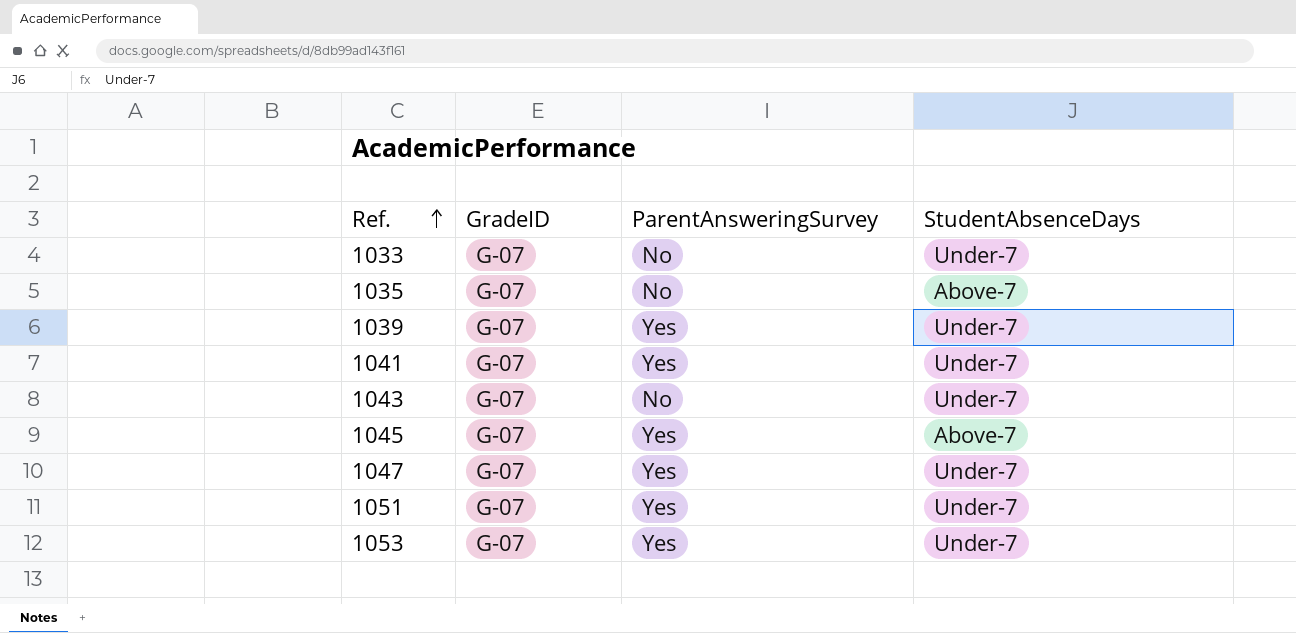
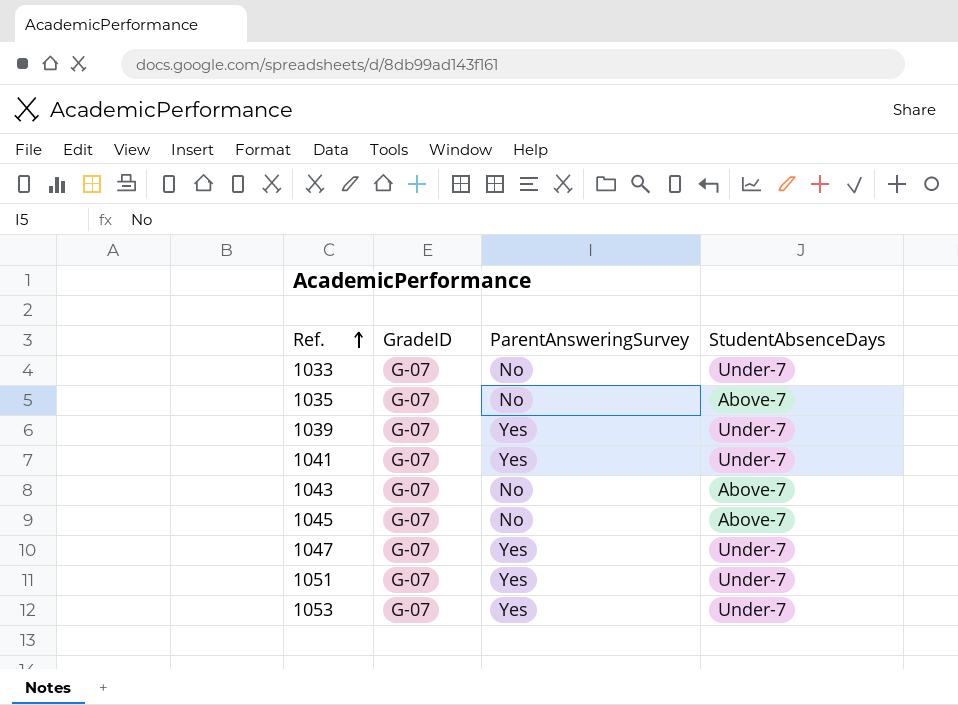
1043 | StudentAbsenceDays: Under-7 -> Above-7
1045 | ParentAnsweringSurvey: Yes -> No

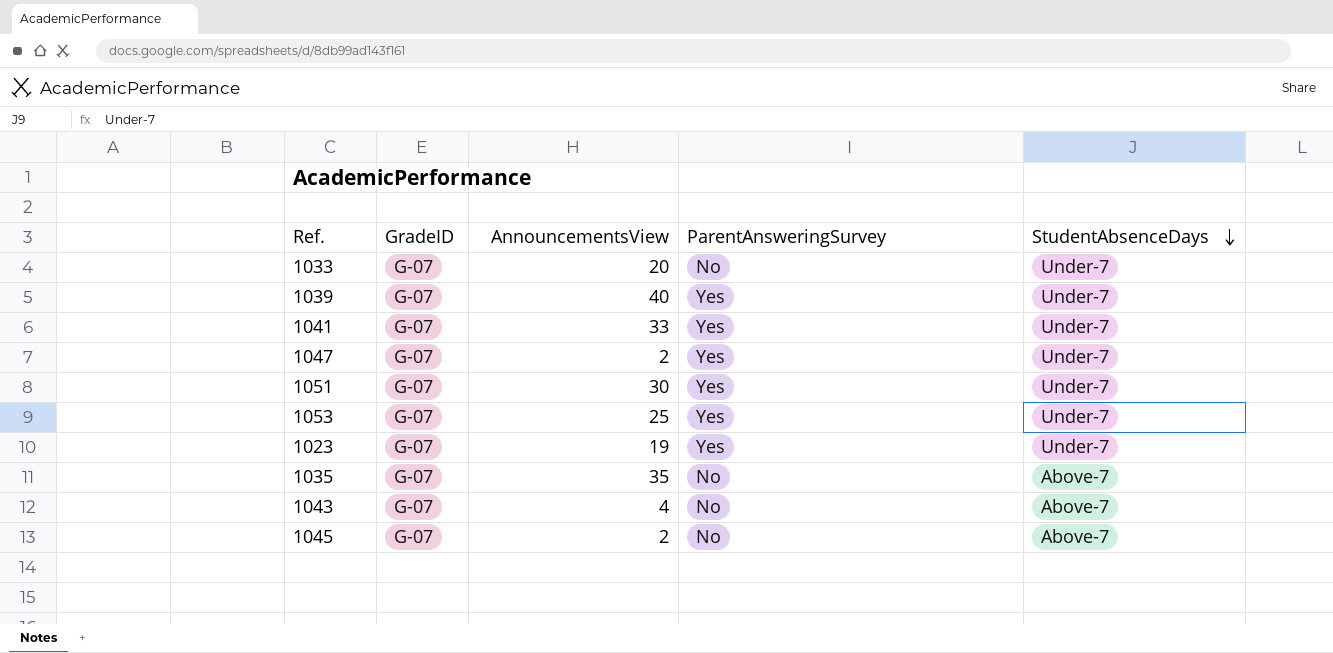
row order: Ref. ascending -> StudentAbsenceDays descending
column AnnouncementsView | position: none -> 3
row 1023: none -> G-07 | 19 | Yes | Under-7

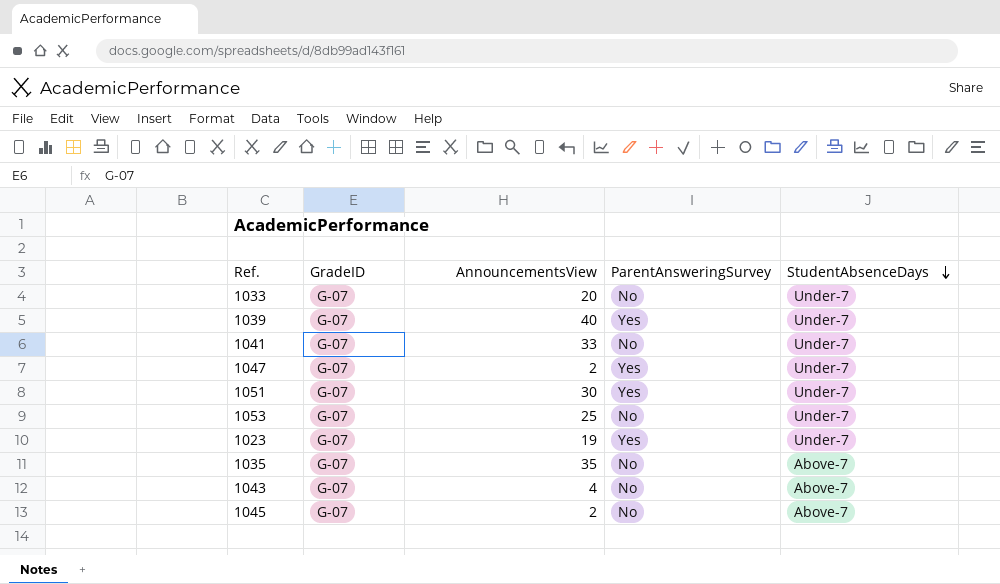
1041 | ParentAnsweringSurvey: Yes -> No
1053 | ParentAnsweringSurvey: Yes -> No

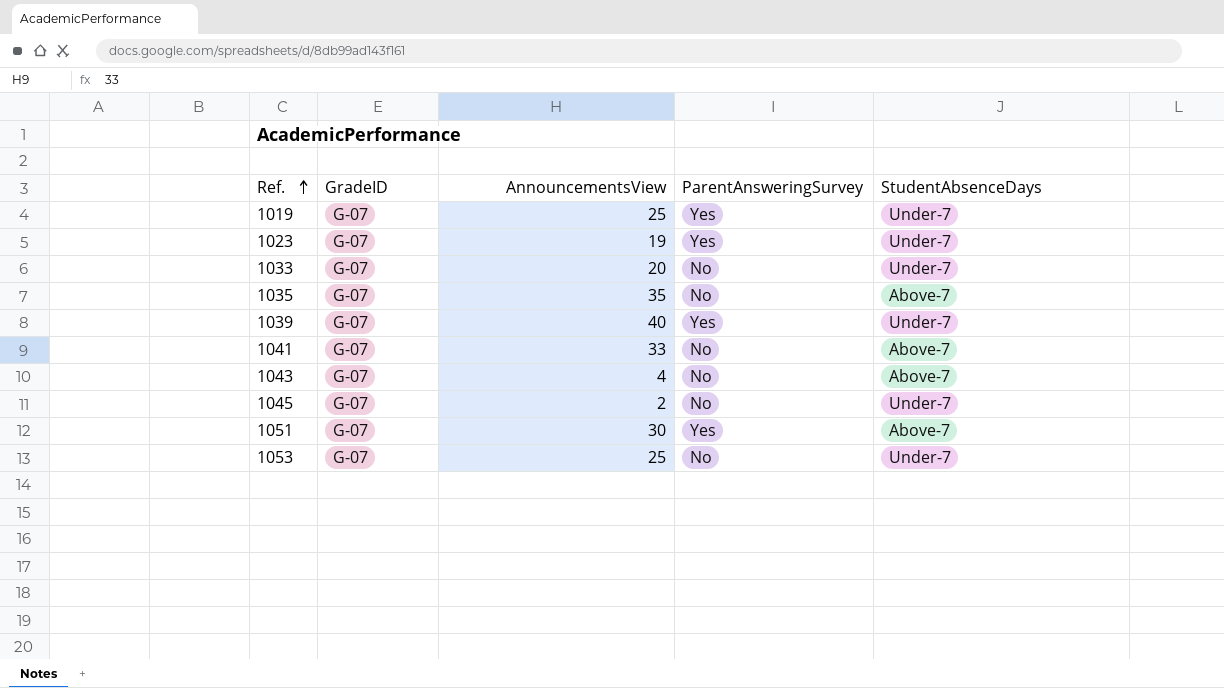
row order: StudentAbsenceDays descending -> Ref. ascending
row 1047: G-07 | 2 | Yes | Under-7 -> none
row 1019: none -> G-07 | 25 | Yes | Under-7
1041 | StudentAbsenceDays: Under-7 -> Above-7
1045 | StudentAbsenceDays: Above-7 -> Under-7
1051 | StudentAbsenceDays: Under-7 -> Above-7

